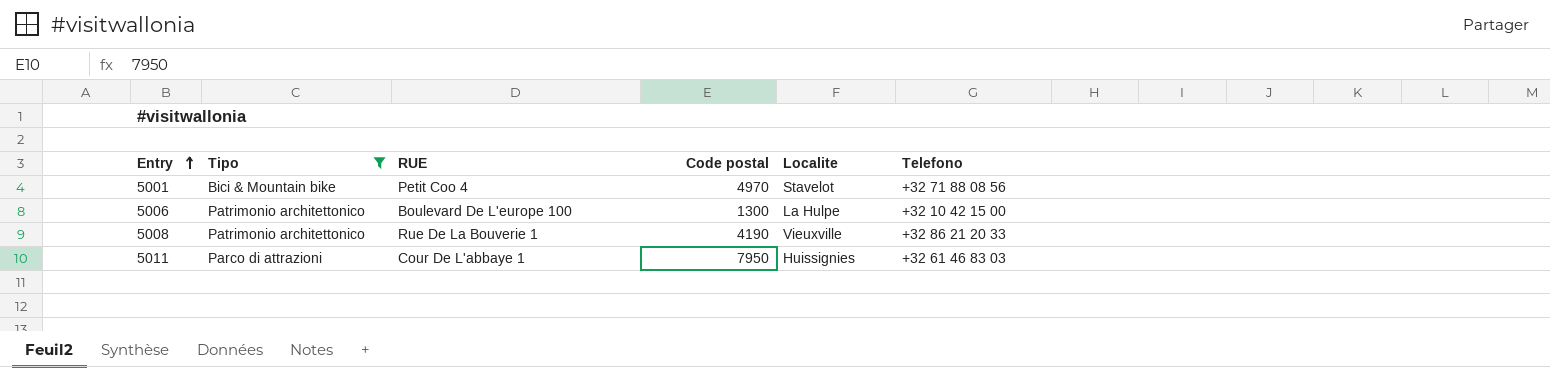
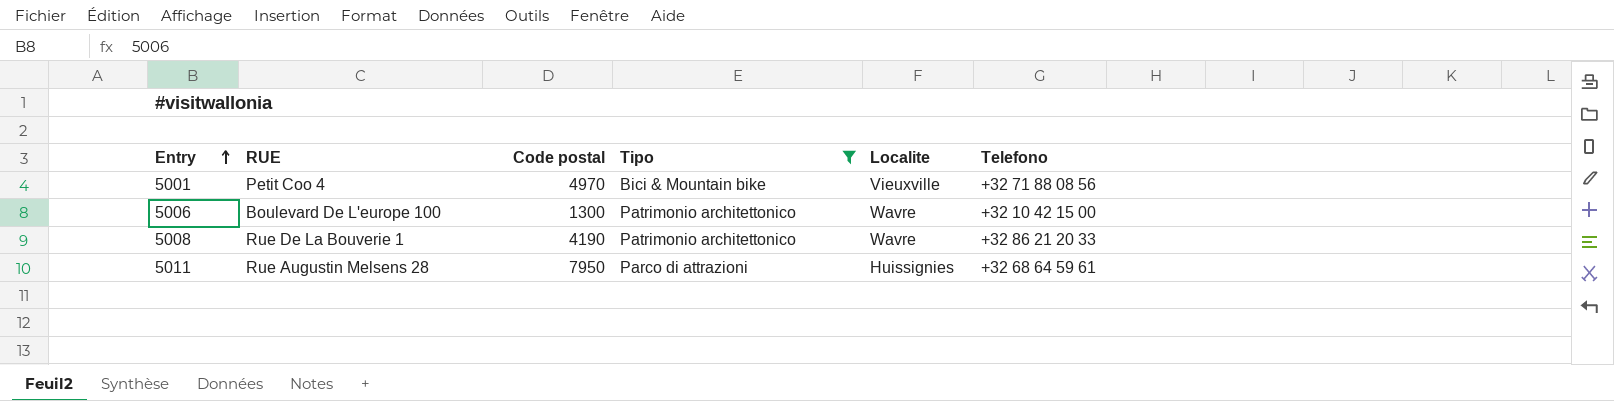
column Tipo | position: 2 -> 4
5001 | Localite: Stavelot -> Vieuxville
5006 | Localite: La Hulpe -> Wavre
5008 | Localite: Vieuxville -> Wavre
5011 | RUE: Cour De L'abbaye 1 -> Rue Augustin Melsens 28
5011 | Telefono: +32 61 46 83 03 -> +32 68 64 59 61

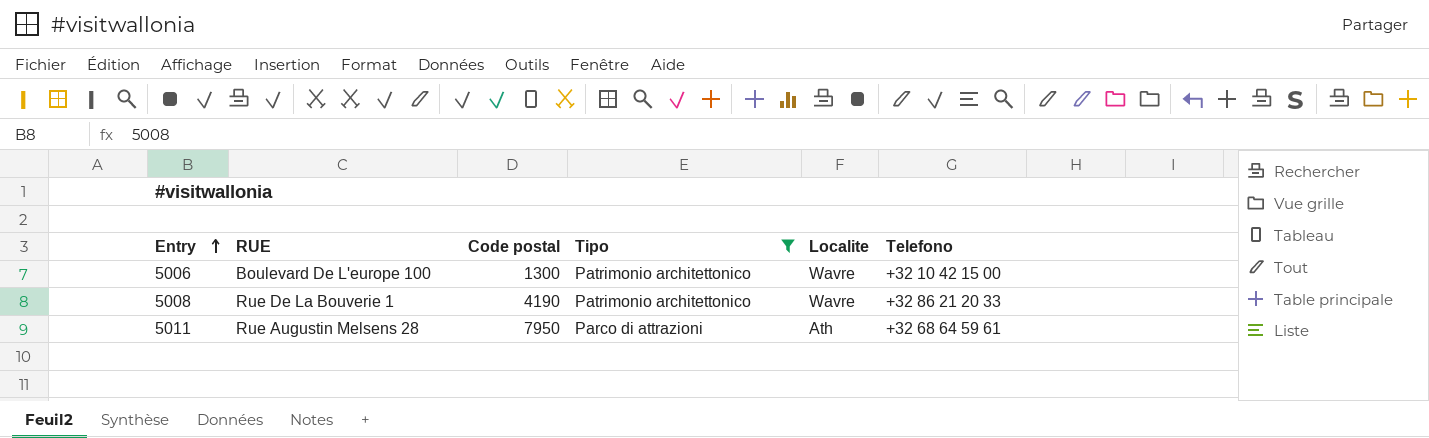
row 5001: Petit Coo 4 | 4970 | Bici & Mountain bike | Vieuxville | +32 71 88 08 56 -> none
5011 | Localite: Huissignies -> Ath

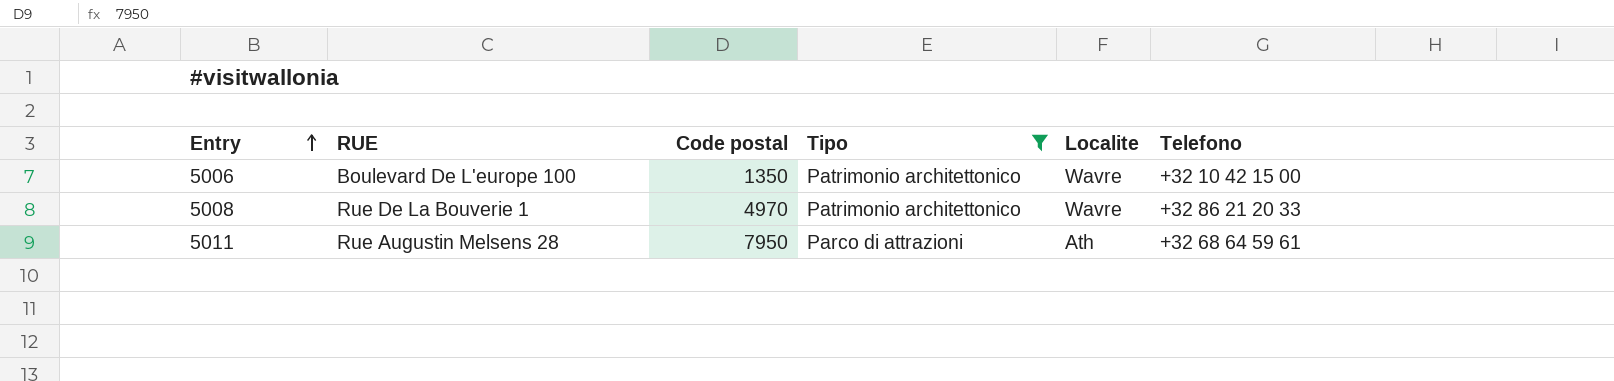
5006 | Code postal: 1300 -> 1350
5008 | Code postal: 4190 -> 4970

